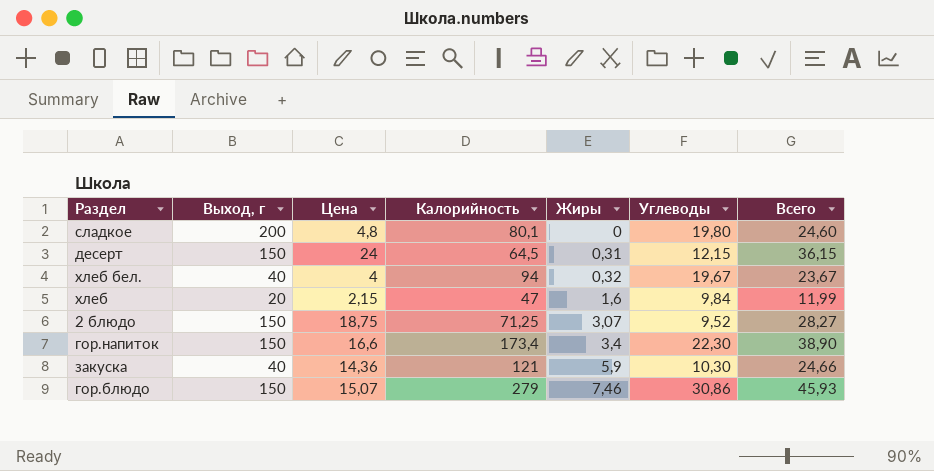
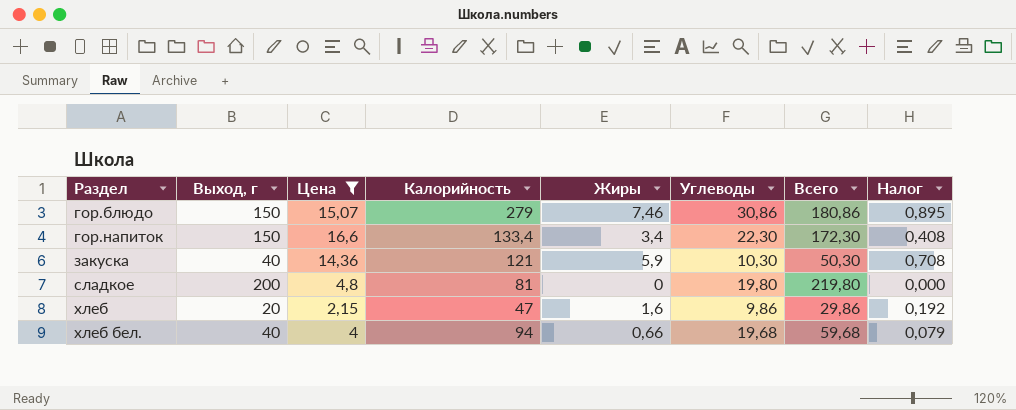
filter: none -> Цена <= 16,6
row order: Жиры ascending -> Раздел ascending
column Всего | formula: [Цена] + [Углеводы] -> [Выход, г] + [Углеводы]
column Налог | formula: none -> [Жиры] * 0,12
гор.напиток | Калорийность: 173,4 -> 133,4
сладкое | Калорийность: 80,1 -> 81
хлеб | Углеводы: 9,84 -> 9,86
хлеб бел. | Жиры: 0,32 -> 0,66
хлеб бел. | Углеводы: 19,67 -> 19,68

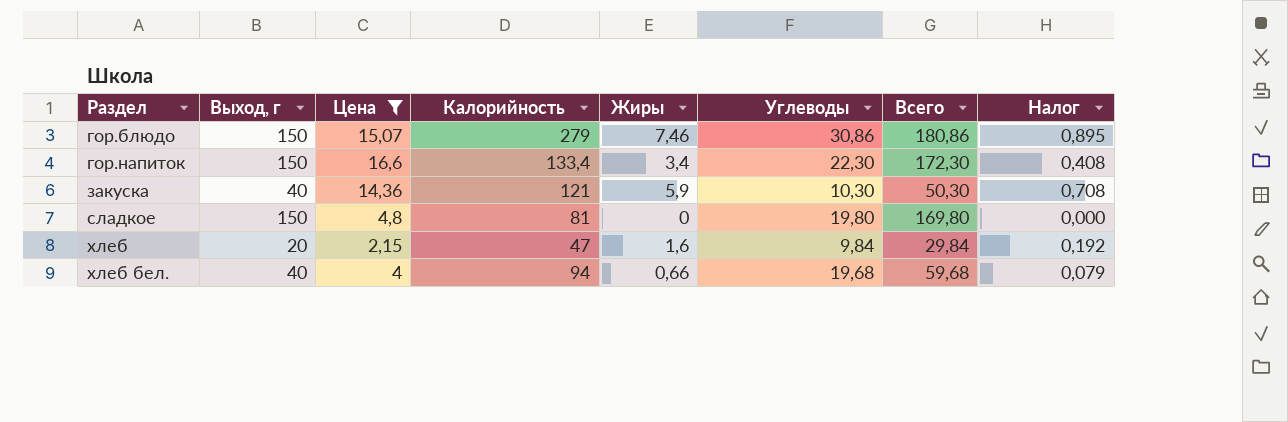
сладкое | Выход, г: 200 -> 150
сладкое | Всего: 219,80 -> 169,80
хлеб | Углеводы: 9,86 -> 9,84
хлеб | Всего: 29,86 -> 29,84

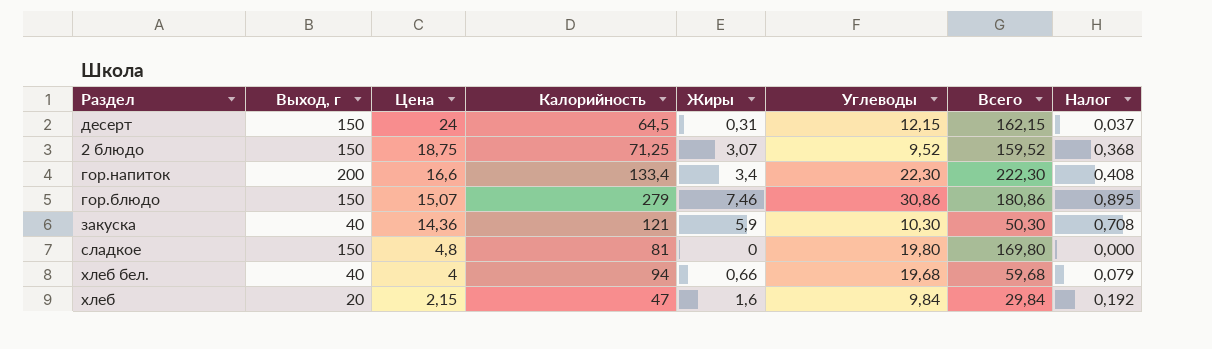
filter: Цена <= 16,6 -> none
row order: Раздел ascending -> Цена descending
гор.напиток | Выход, г: 150 -> 200
гор.напиток | Всего: 172,30 -> 222,30

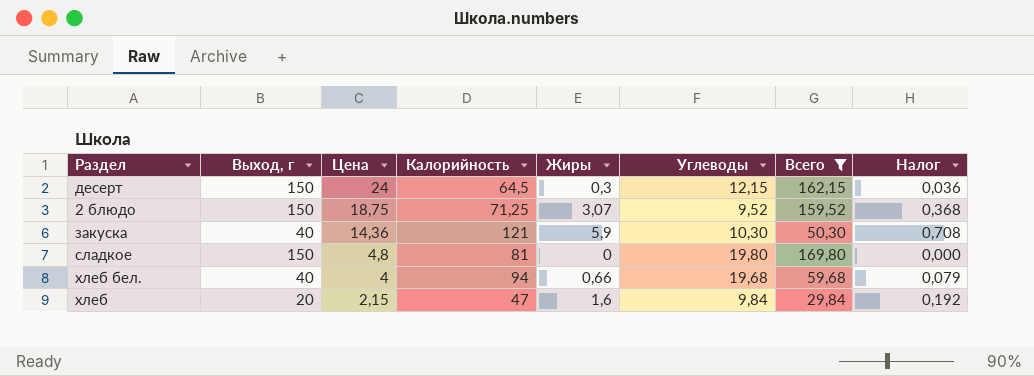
filter: none -> Всего <= 169,80
десерт | Жиры: 0,31 -> 0,3
десерт | Налог: 0,037 -> 0,036

